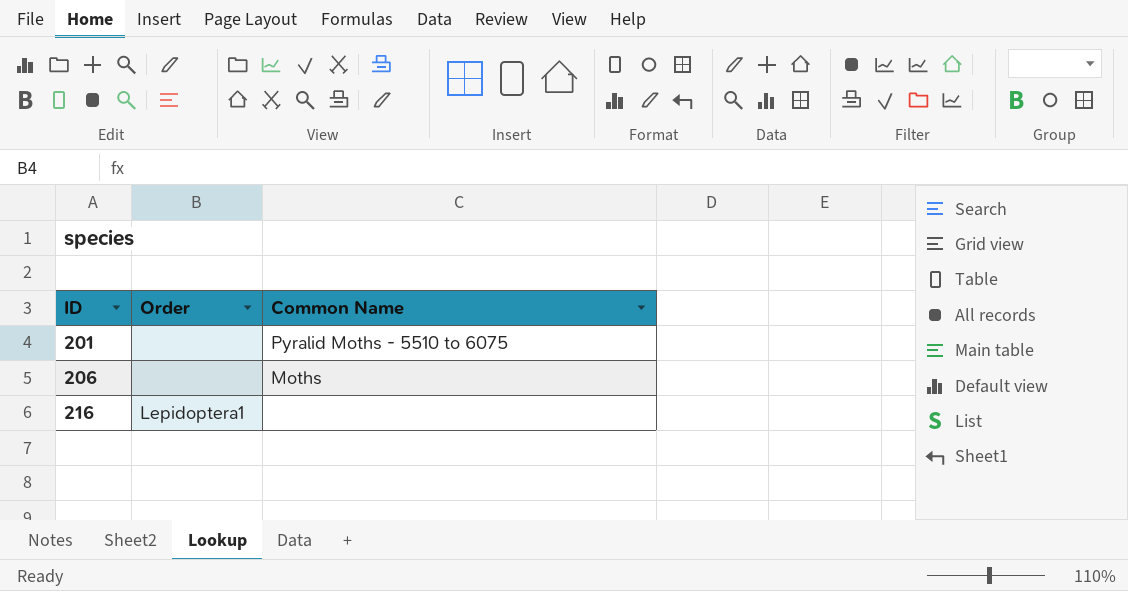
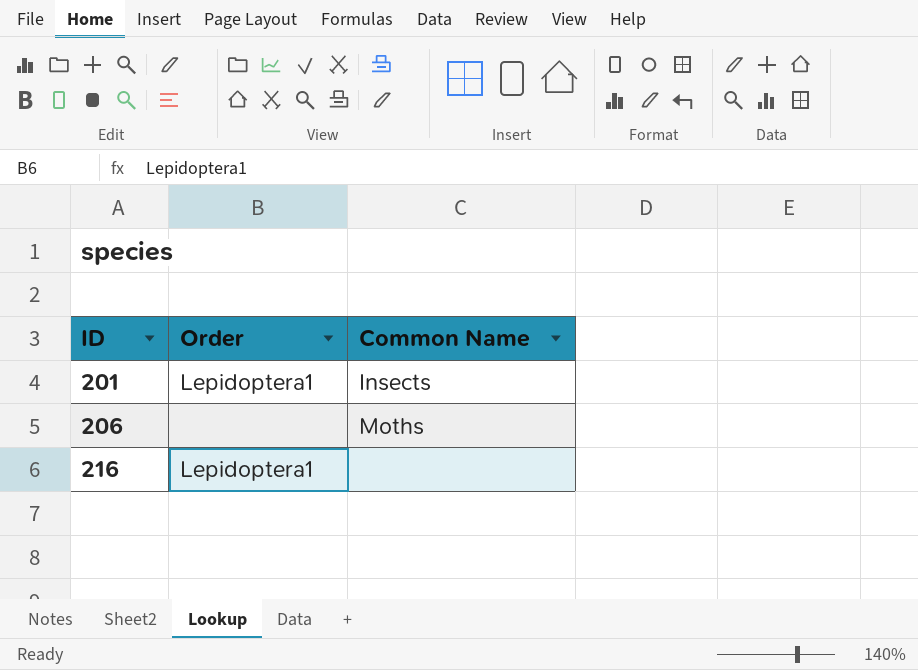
201 | Order: none -> Lepidoptera1
201 | Common Name: Pyralid Moths - 5510 to 6075 -> Insects

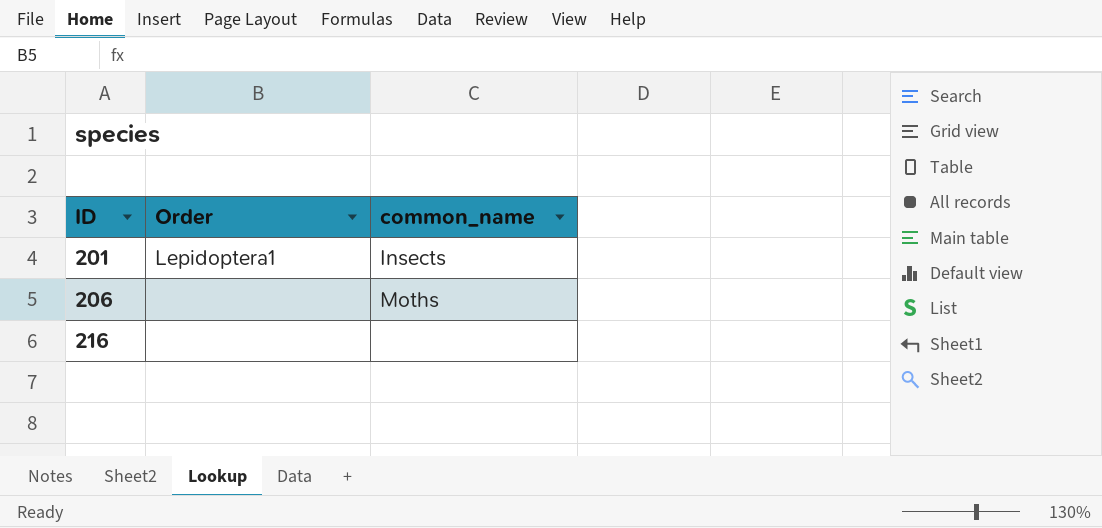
column name: Common Name -> common_name
216 | Order: Lepidoptera1 -> none

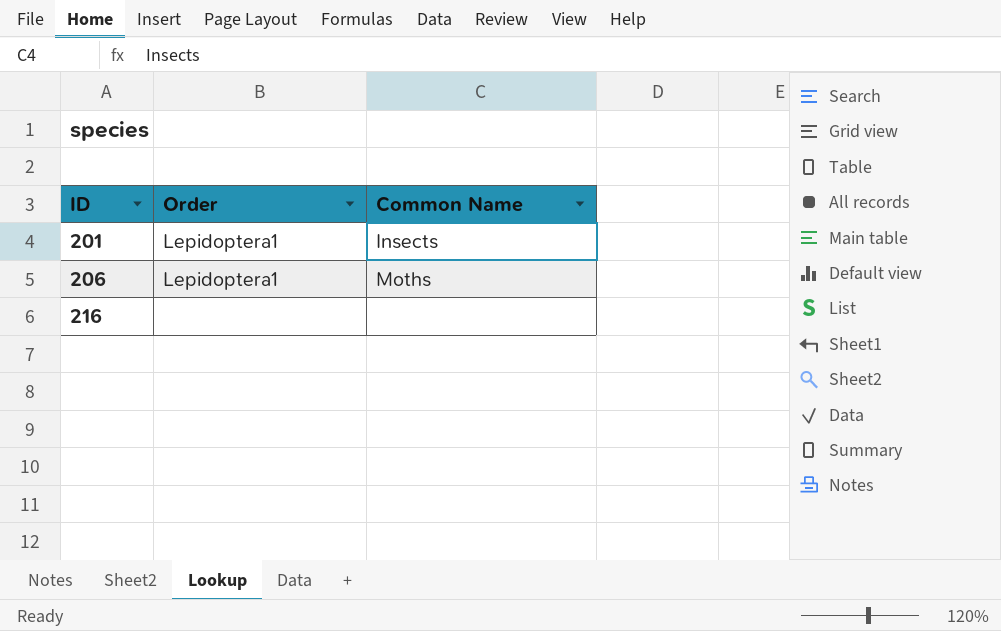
column name: common_name -> Common Name
206 | Order: none -> Lepidoptera1

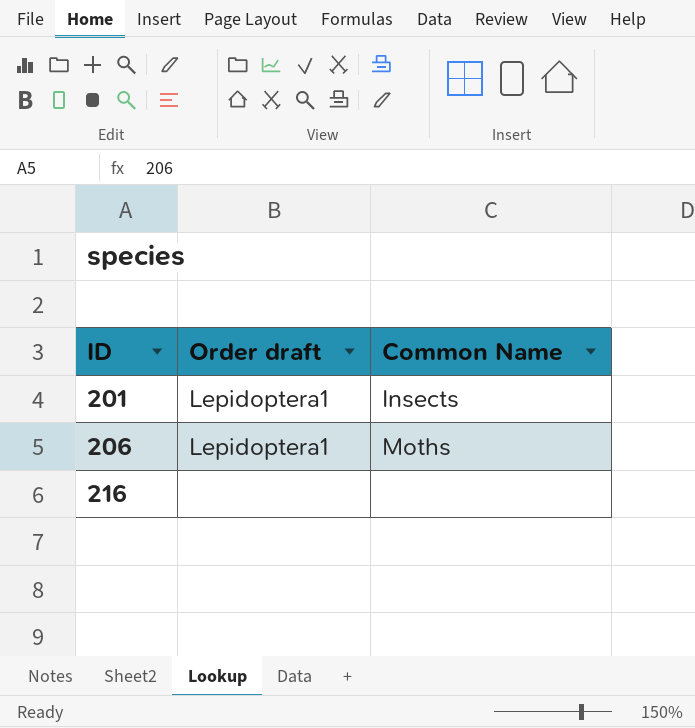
column name: Order -> Order draft

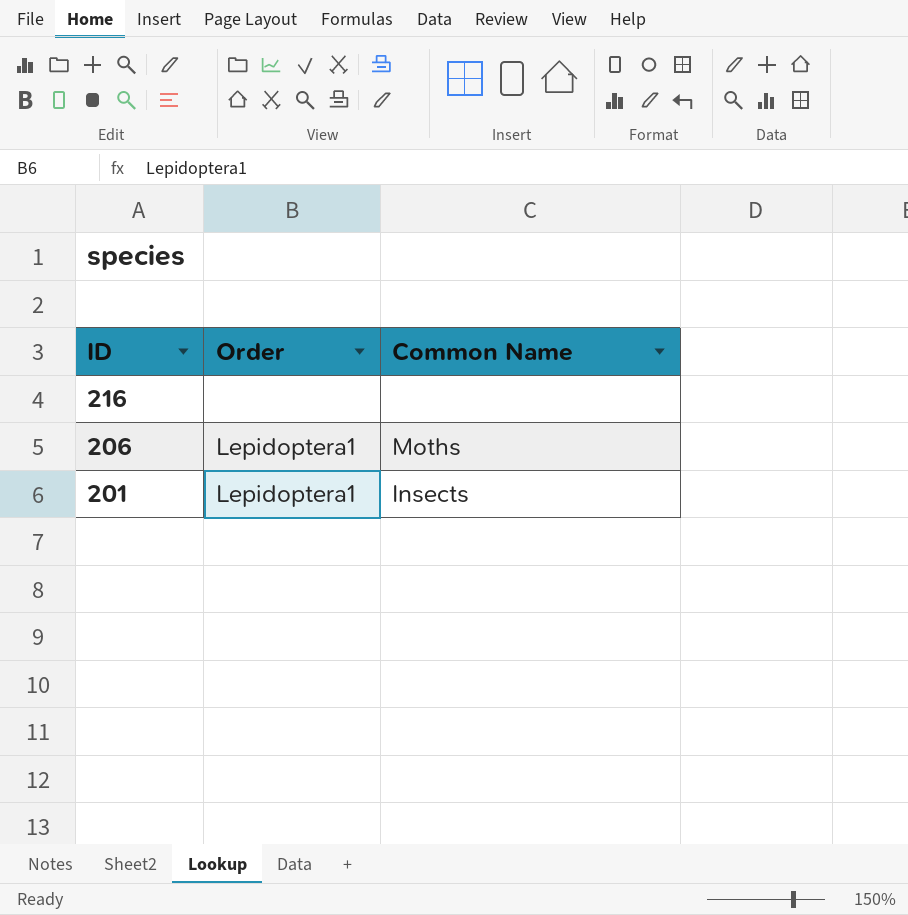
row order: ID ascending -> ID descending
column name: Order draft -> Order

